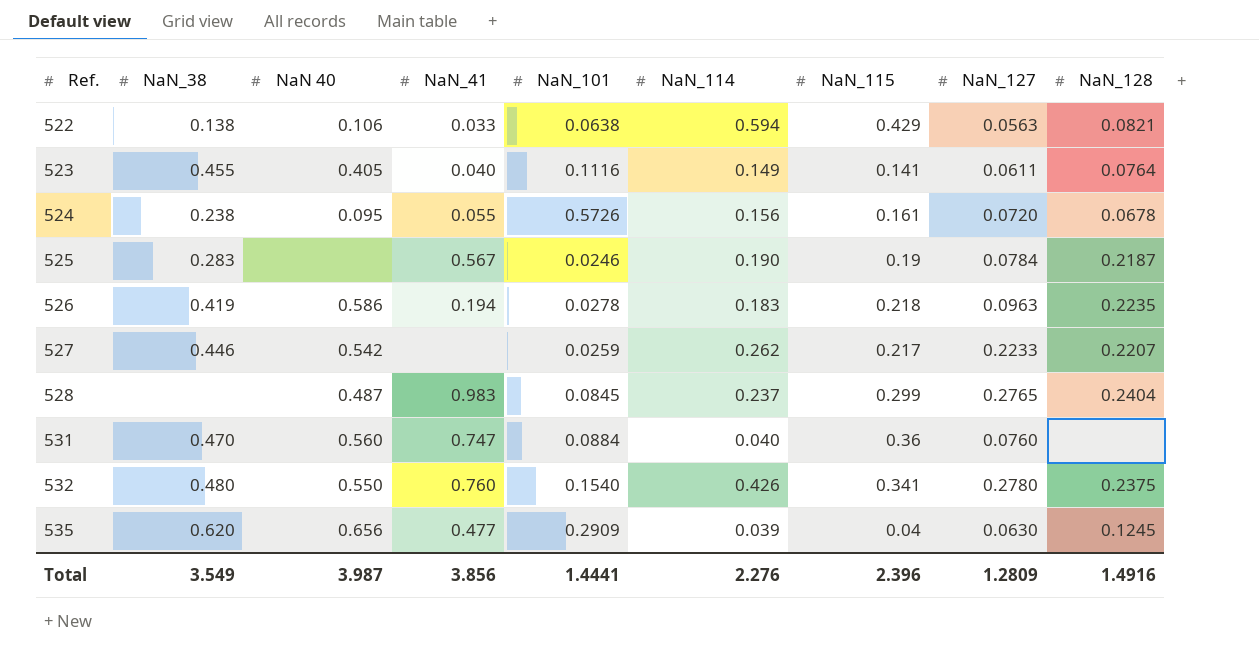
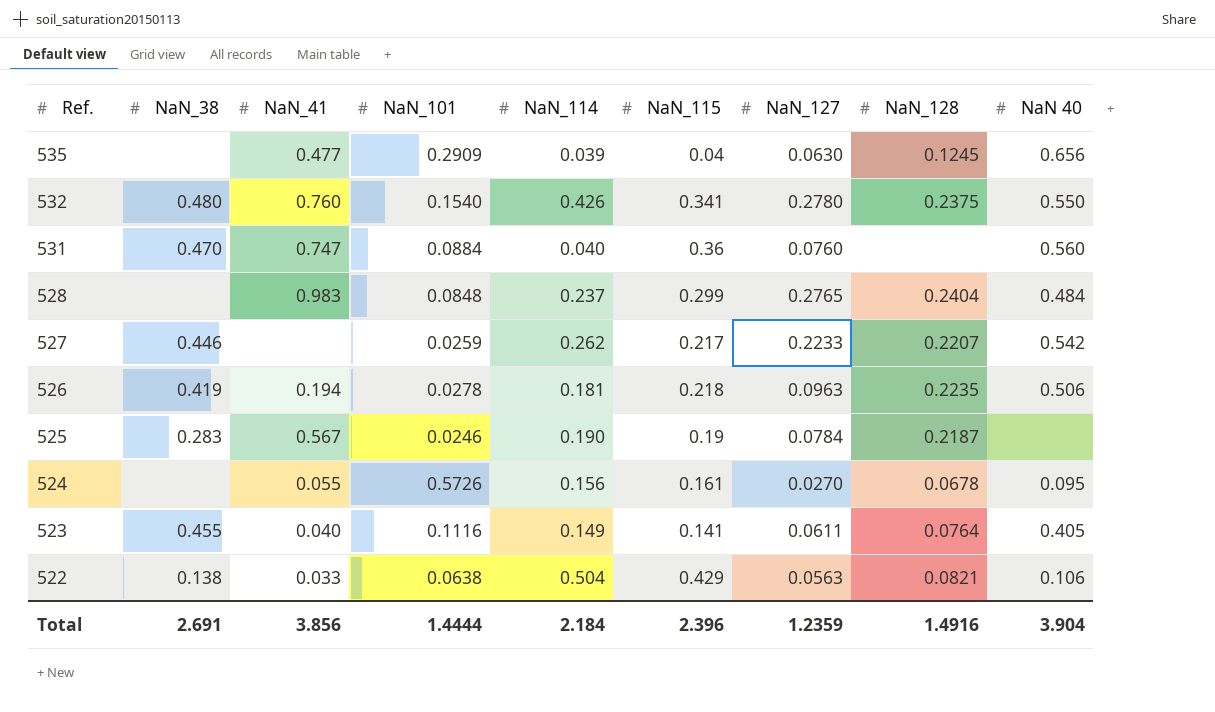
row order: Ref. ascending -> Ref. descending
column NaN 40 | position: 3 -> 9
535 | NaN_38: 0.620 -> none
528 | NaN_101: 0.0845 -> 0.0848
528 | NaN 40: 0.487 -> 0.484
526 | NaN_114: 0.183 -> 0.181
526 | NaN 40: 0.586 -> 0.506
524 | NaN_38: 0.238 -> none
524 | NaN_127: 0.0720 -> 0.0270
522 | NaN_114: 0.594 -> 0.504
Total | NaN_38: 3.549 -> 2.691
Total | NaN_101: 1.4441 -> 1.4444
Total | NaN_114: 2.276 -> 2.184
Total | NaN_127: 1.2809 -> 1.2359
Total | NaN 40: 3.987 -> 3.904

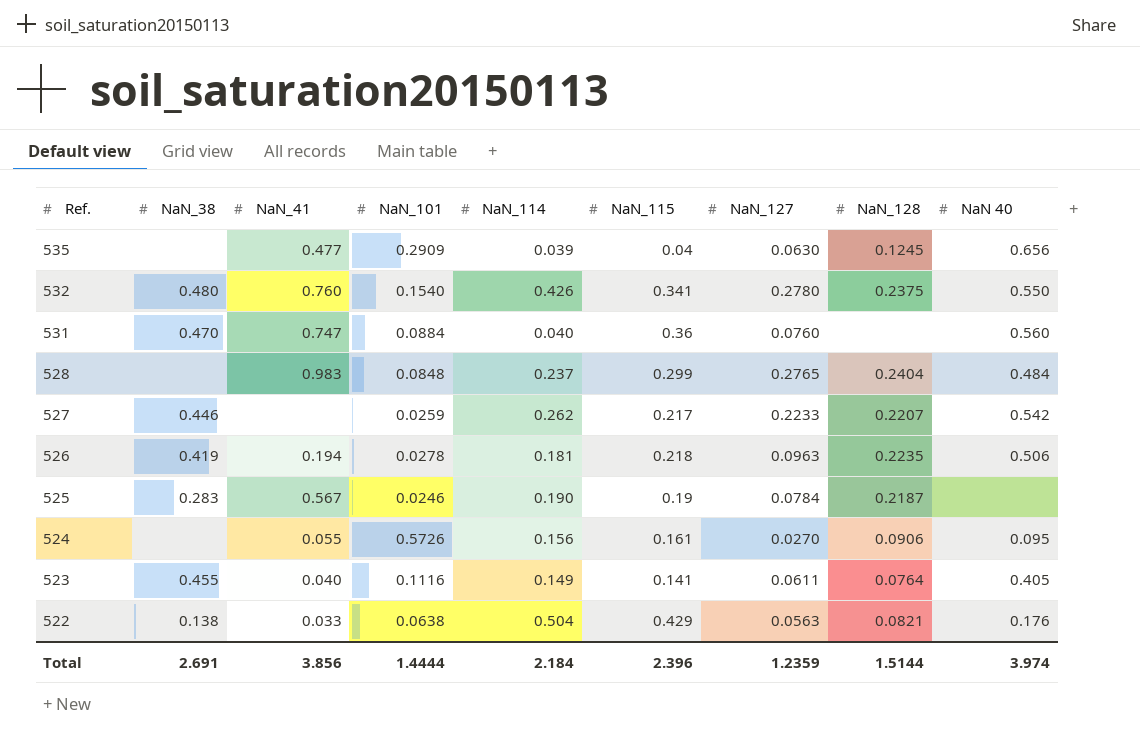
524 | NaN_128: 0.0678 -> 0.0906
522 | NaN 40: 0.106 -> 0.176
Total | NaN_128: 1.4916 -> 1.5144
Total | NaN 40: 3.904 -> 3.974

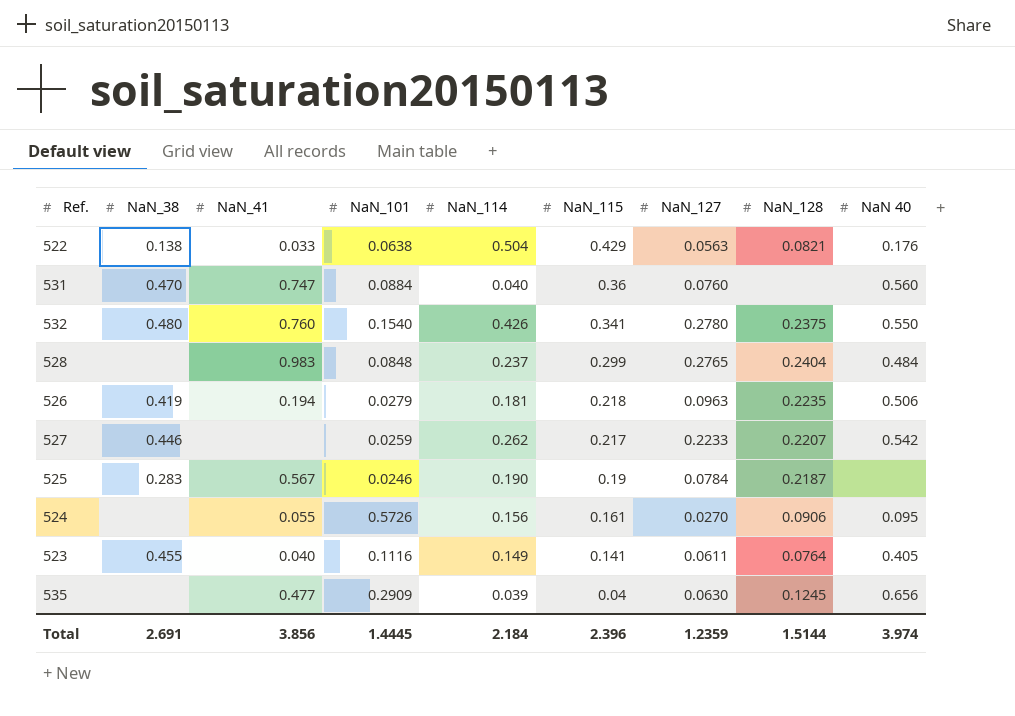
row order: Ref. descending -> NaN_115 descending
526 | NaN_101: 0.0278 -> 0.0279
Total | NaN_101: 1.4444 -> 1.4445

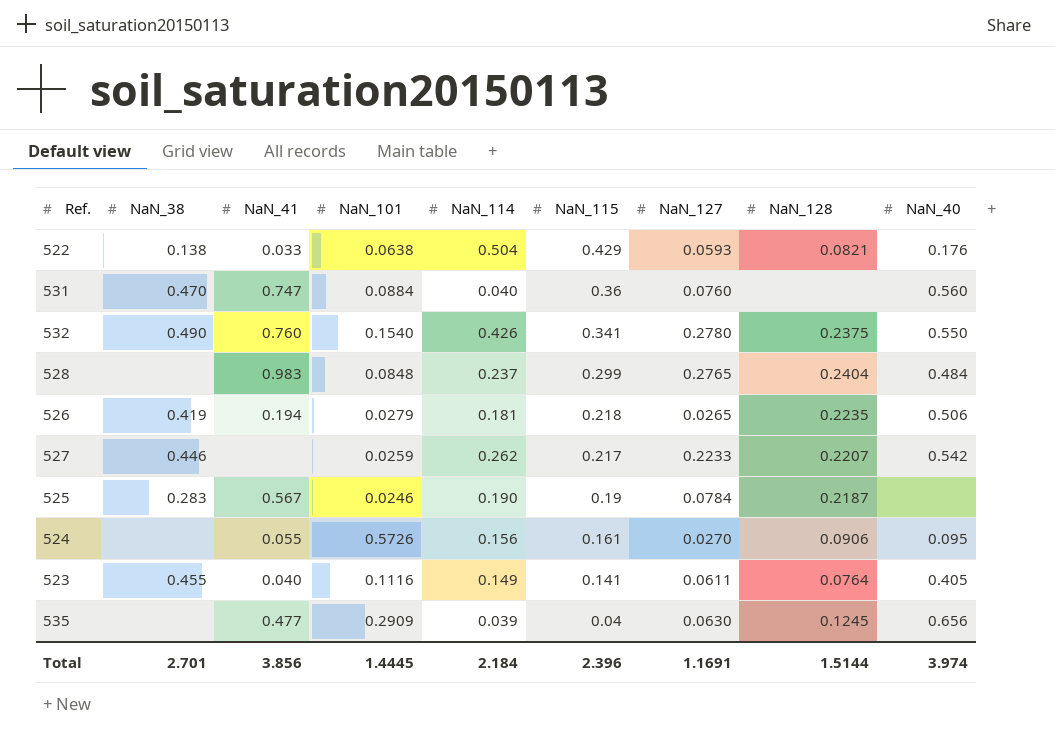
column name: NaN 40 -> NaN_40
522 | NaN_127: 0.0563 -> 0.0593
532 | NaN_38: 0.480 -> 0.490
526 | NaN_127: 0.0963 -> 0.0265
Total | NaN_38: 2.691 -> 2.701
Total | NaN_127: 1.2359 -> 1.1691

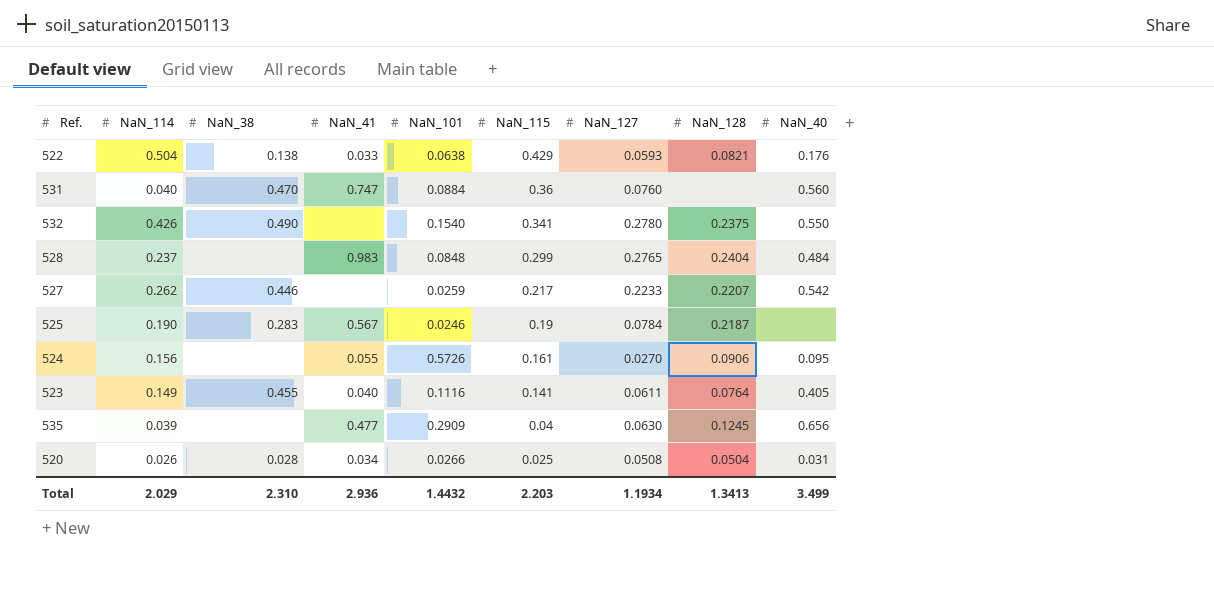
column NaN_114 | position: 5 -> 2
row 526: 0.419 | 0.194 | 0.0279 | 0.181 | 0.218 | 0.0265 | 0.2235 | 0.506 -> none
532 | NaN_41: 0.760 -> none
row 520: none -> 0.026 | 0.028 | 0.034 | 0.0266 | 0.025 | 0.0508 | 0.0504 | 0.031
Total | NaN_114: 2.184 -> 2.029
Total | NaN_38: 2.701 -> 2.310
Total | NaN_41: 3.856 -> 2.936
Total | NaN_101: 1.4445 -> 1.4432
Total | NaN_115: 2.396 -> 2.203
Total | NaN_127: 1.1691 -> 1.1934
Total | NaN_128: 1.5144 -> 1.3413
Total | NaN_40: 3.974 -> 3.499

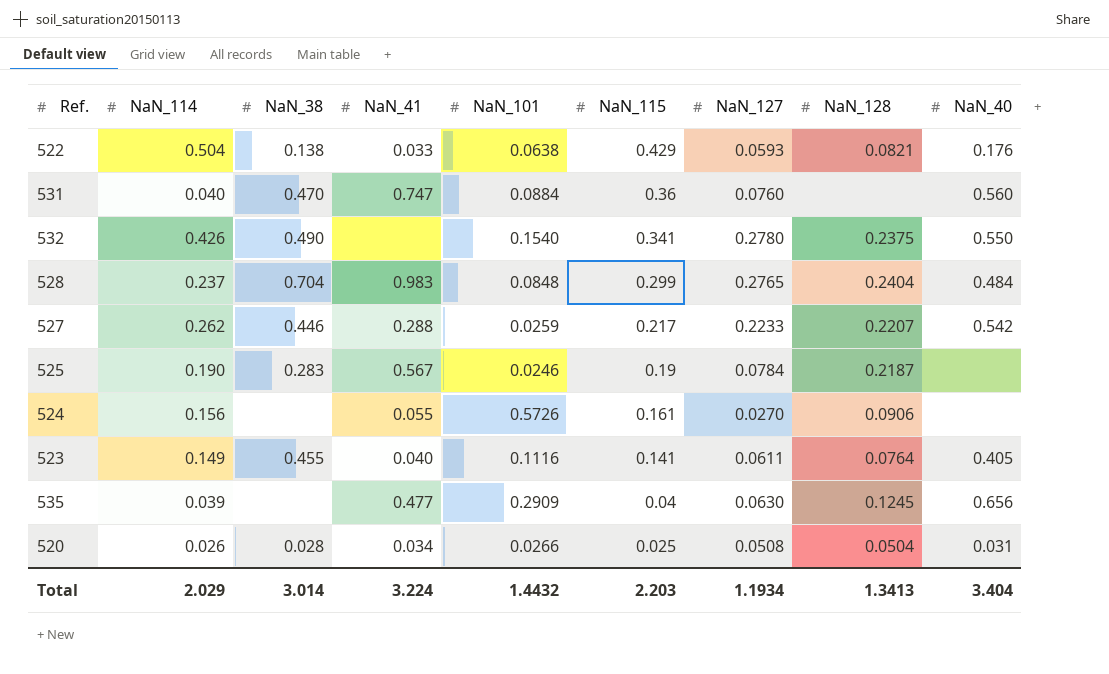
528 | NaN_38: none -> 0.704
527 | NaN_41: none -> 0.288
524 | NaN_40: 0.095 -> none
Total | NaN_38: 2.310 -> 3.014
Total | NaN_41: 2.936 -> 3.224
Total | NaN_40: 3.499 -> 3.404

